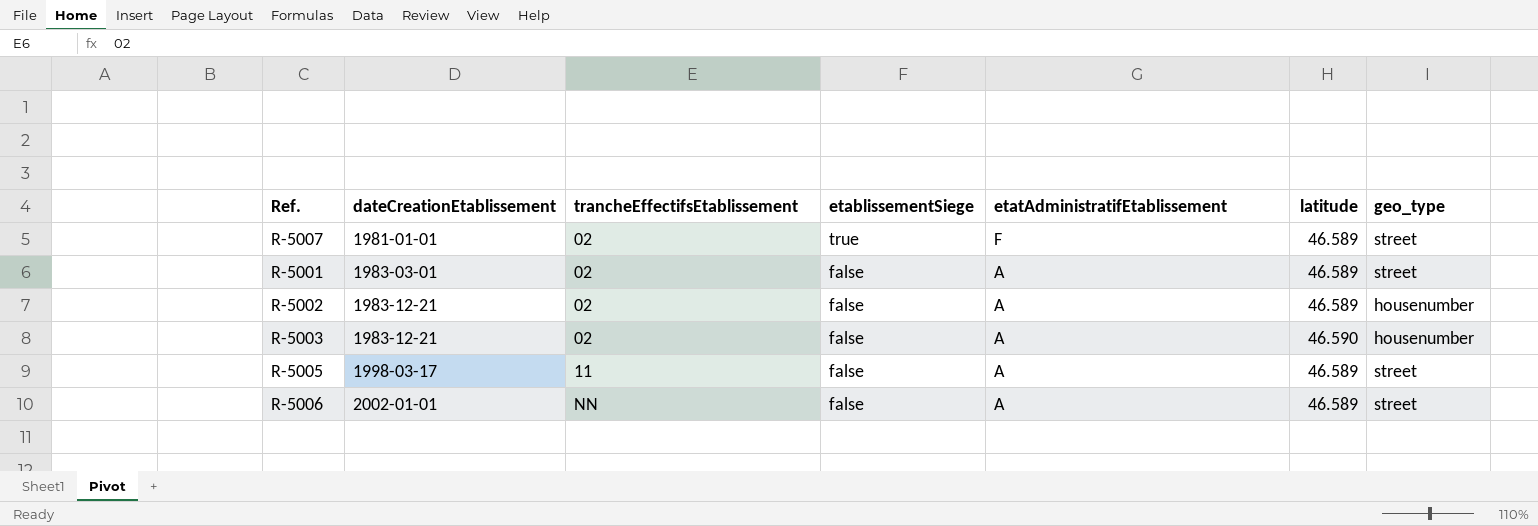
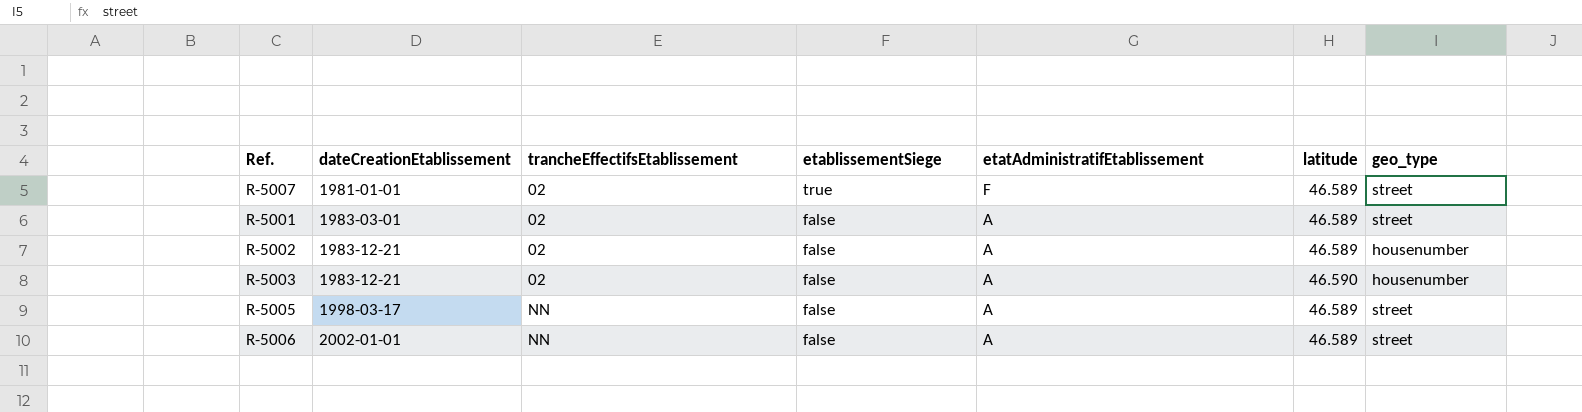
R-5005 | trancheEffectifsEtablissement: 11 -> NN

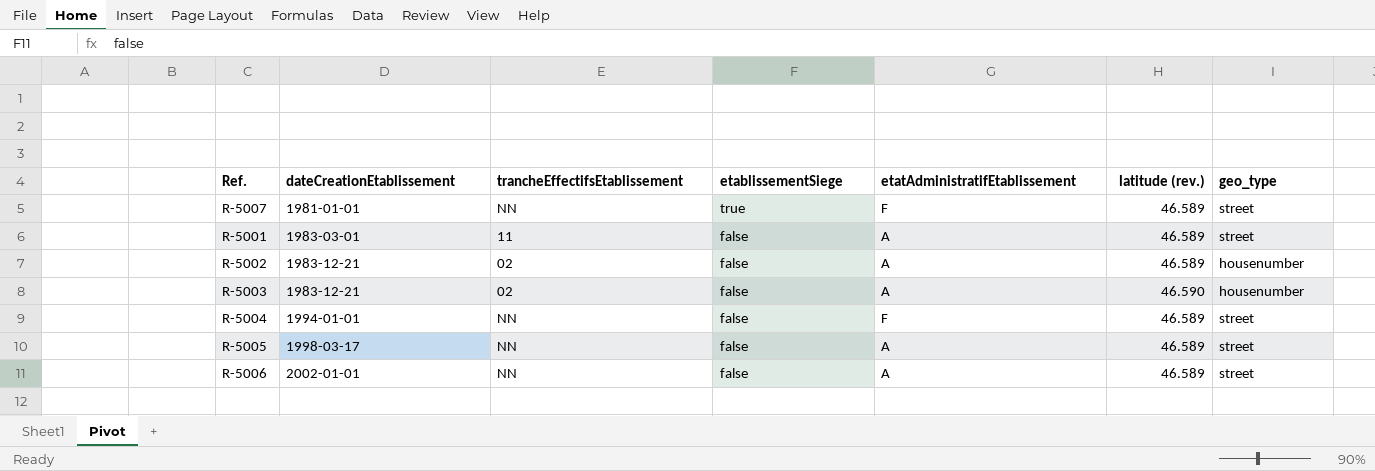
column name: latitude -> latitude (rev.)
R-5007 | trancheEffectifsEtablissement: 02 -> NN
R-5001 | trancheEffectifsEtablissement: 02 -> 11
row R-5004: none -> 1994-01-01 | NN | false | F | 46.589 | street

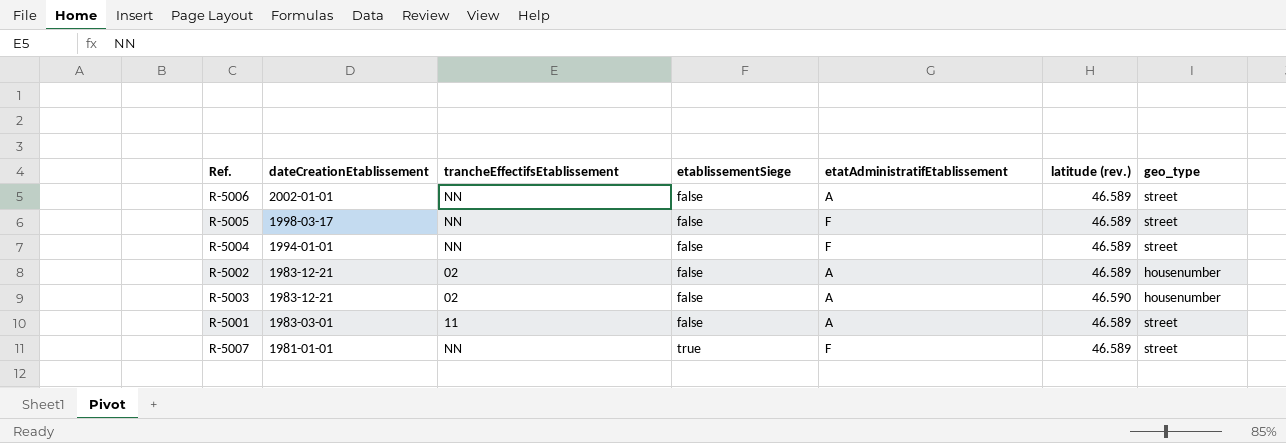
row order: dateCreationEtablissement ascending -> dateCreationEtablissement descending
R-5005 | etatAdministratifEtablissement: A -> F

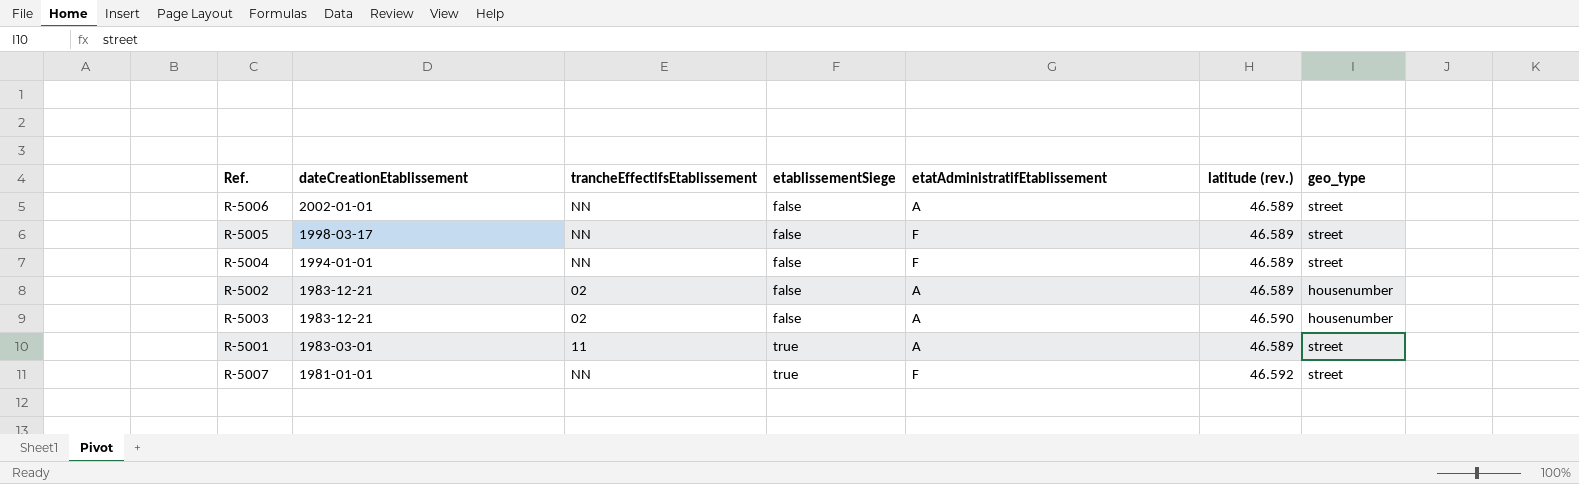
R-5001 | etablissementSiege: false -> true
R-5007 | latitude (rev.): 46.589 -> 46.592

